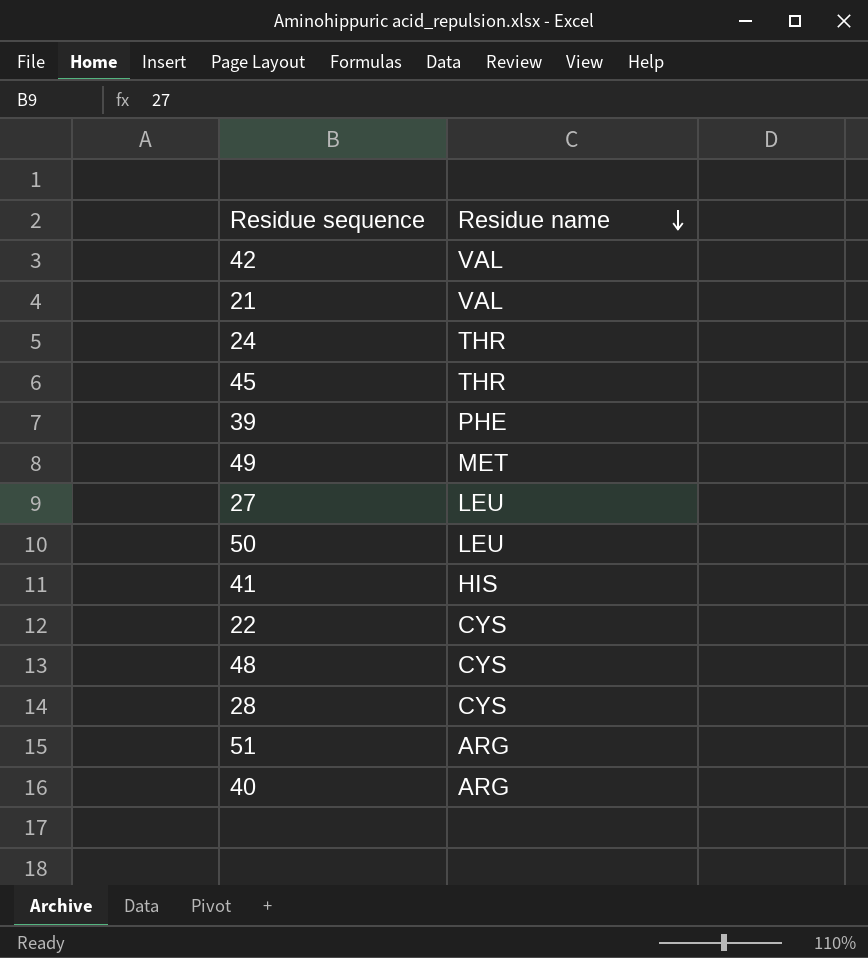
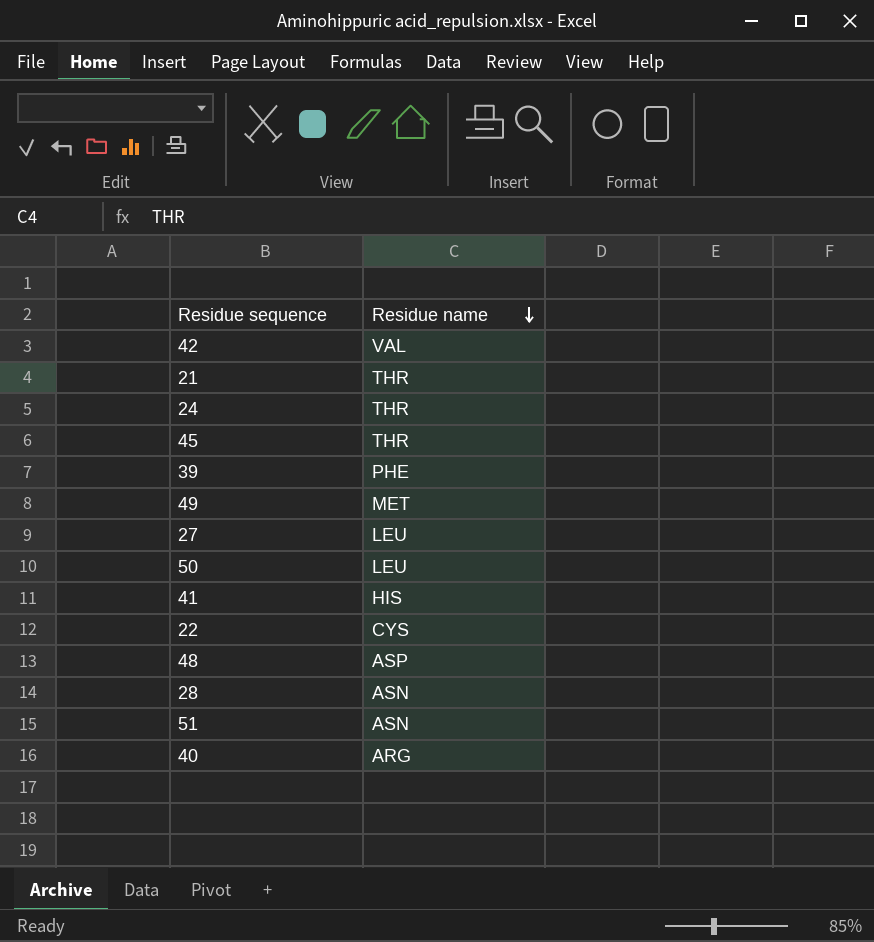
21 | Residue name: VAL -> THR
48 | Residue name: CYS -> ASP
28 | Residue name: CYS -> ASN
51 | Residue name: ARG -> ASN

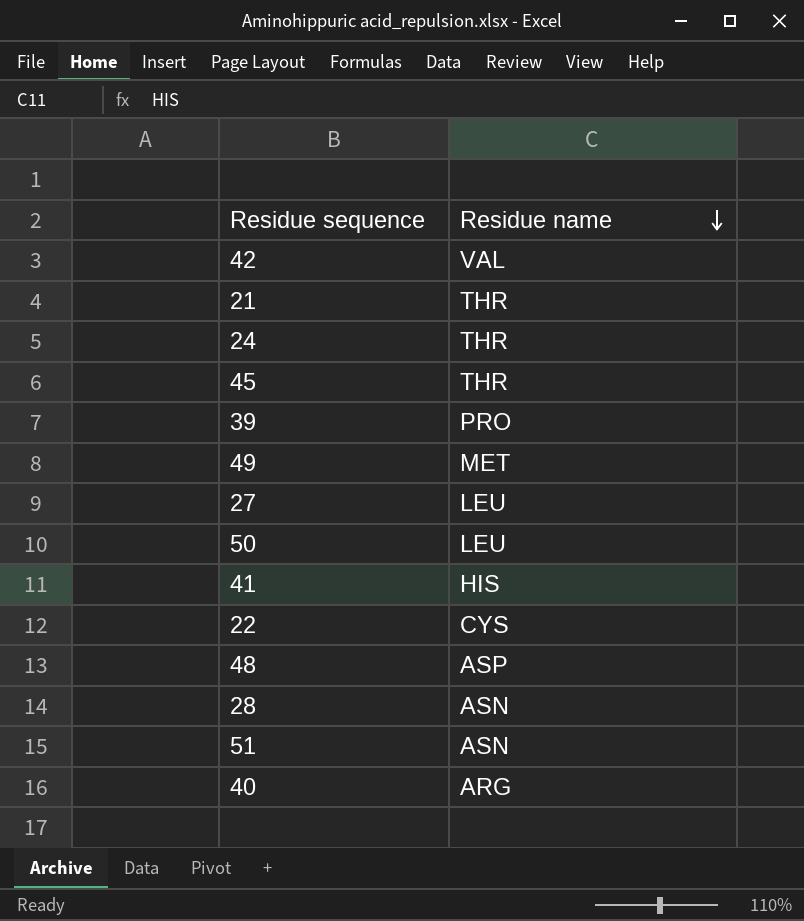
39 | Residue name: PHE -> PRO

